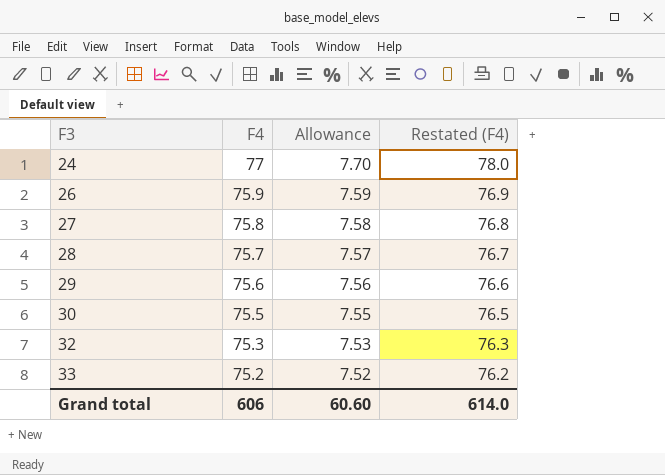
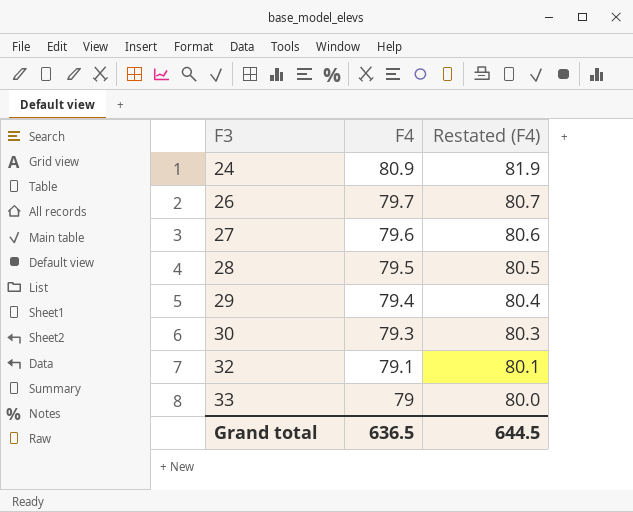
column Allowance | formula: [F4] * 0.1 -> none
24 | F4: 77 -> 80.9
24 | Restated (F4): 78.0 -> 81.9
26 | F4: 75.9 -> 79.7
26 | Restated (F4): 76.9 -> 80.7
27 | F4: 75.8 -> 79.6
27 | Restated (F4): 76.8 -> 80.6
28 | F4: 75.7 -> 79.5
28 | Restated (F4): 76.7 -> 80.5
29 | F4: 75.6 -> 79.4
29 | Restated (F4): 76.6 -> 80.4
30 | F4: 75.5 -> 79.3
30 | Restated (F4): 76.5 -> 80.3
32 | F4: 75.3 -> 79.1
32 | Restated (F4): 76.3 -> 80.1
33 | F4: 75.2 -> 79
33 | Restated (F4): 76.2 -> 80.0
Grand total | F4: 606 -> 636.5
Grand total | Restated (F4): 614.0 -> 644.5

